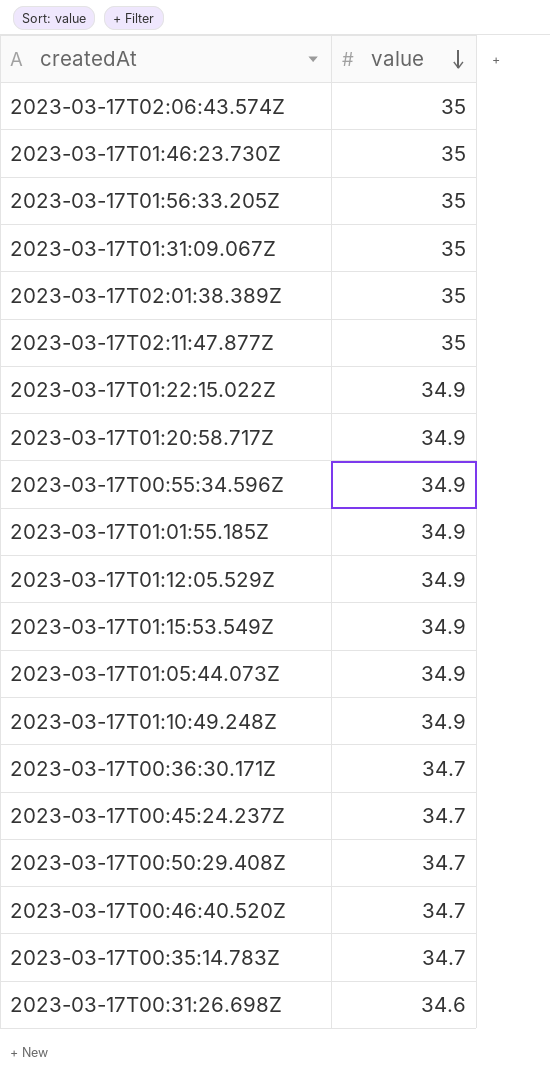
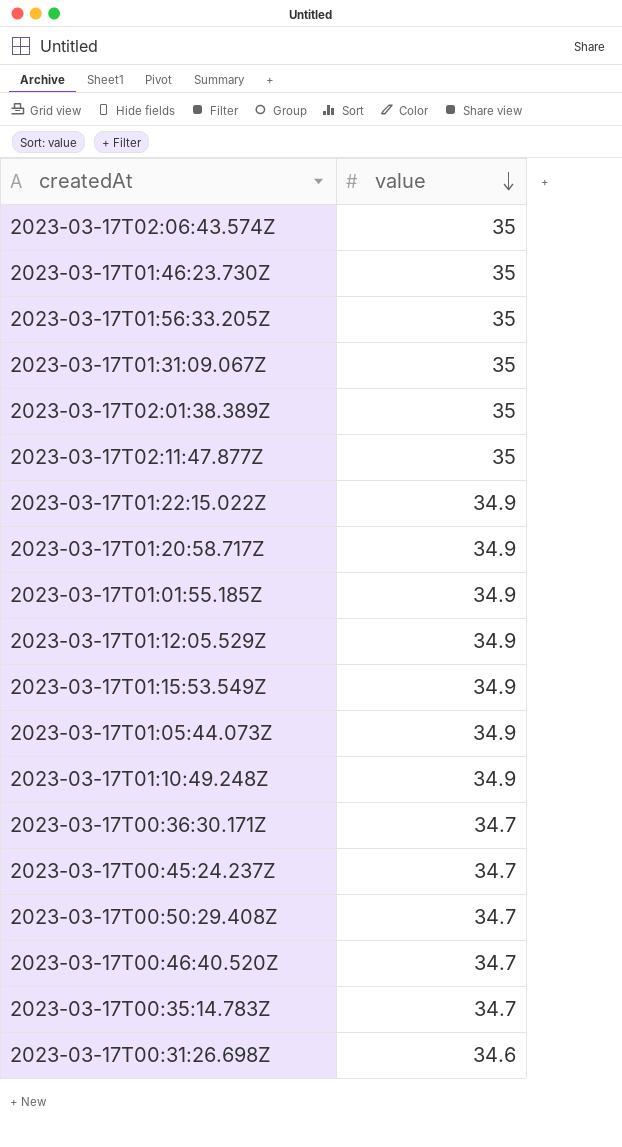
row 2023-03-17T00:55:34.596Z: 34.9 -> none

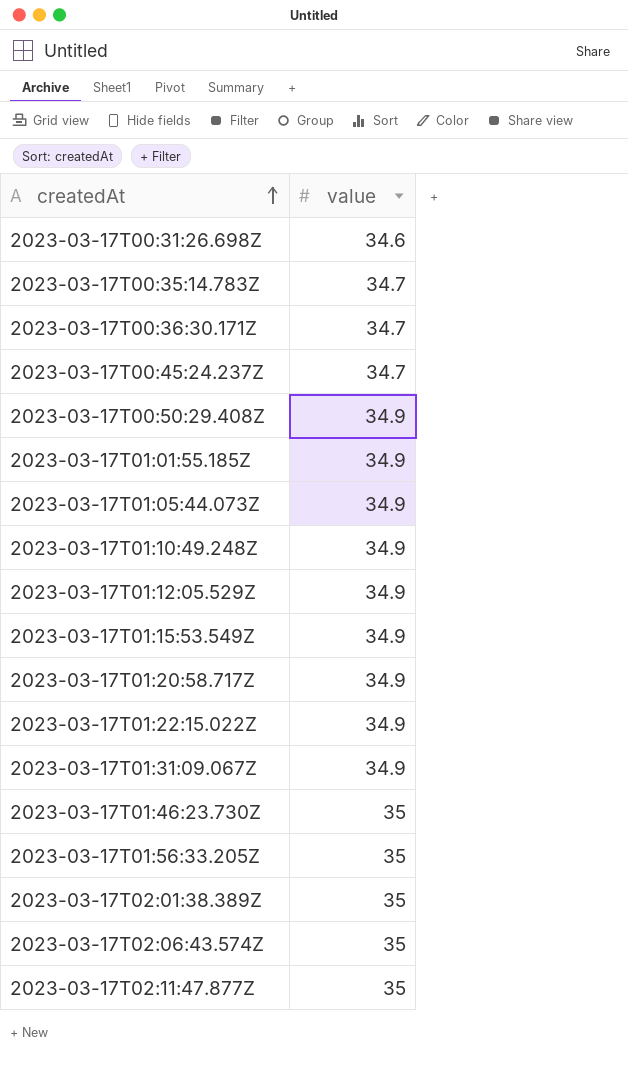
row order: value descending -> createdAt ascending
row 2023-03-17T00:46:40.520Z: 34.7 -> none
2023-03-17T00:50:29.408Z | value: 34.7 -> 34.9
2023-03-17T01:31:09.067Z | value: 35 -> 34.9

